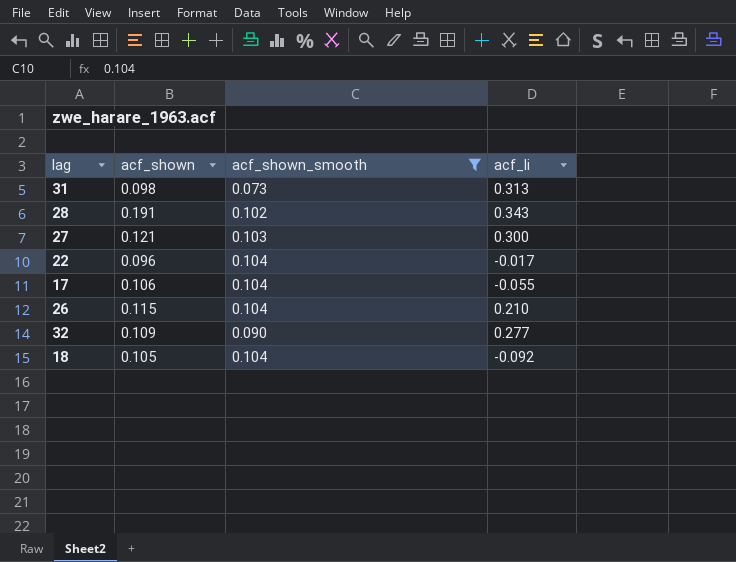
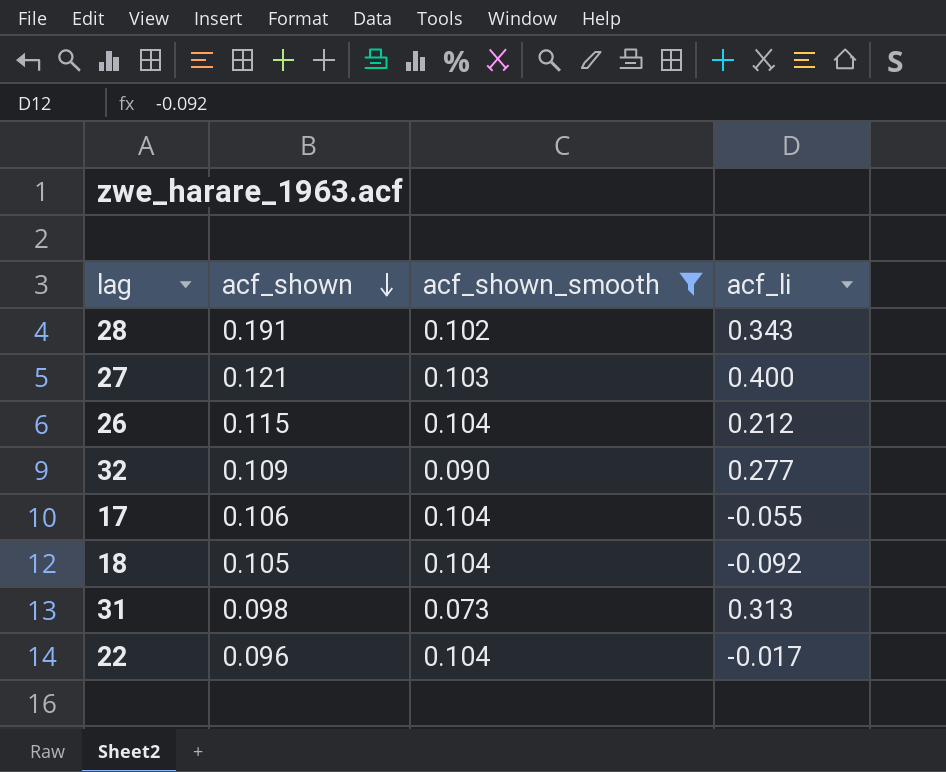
row order: none -> acf_shown descending
27 | acf_li: 0.300 -> 0.400
26 | acf_li: 0.210 -> 0.212

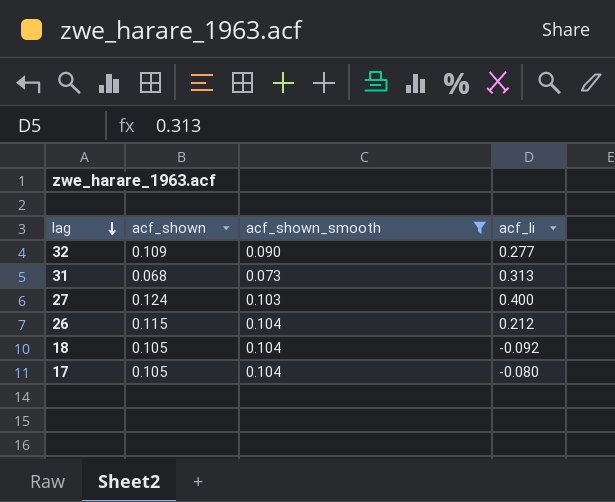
row order: acf_shown descending -> lag descending
row 28: 0.191 | 0.102 | 0.343 -> none
row 22: 0.096 | 0.104 | -0.017 -> none
31 | acf_shown: 0.098 -> 0.068
27 | acf_shown: 0.121 -> 0.124
17 | acf_shown: 0.106 -> 0.105
17 | acf_li: -0.055 -> -0.080

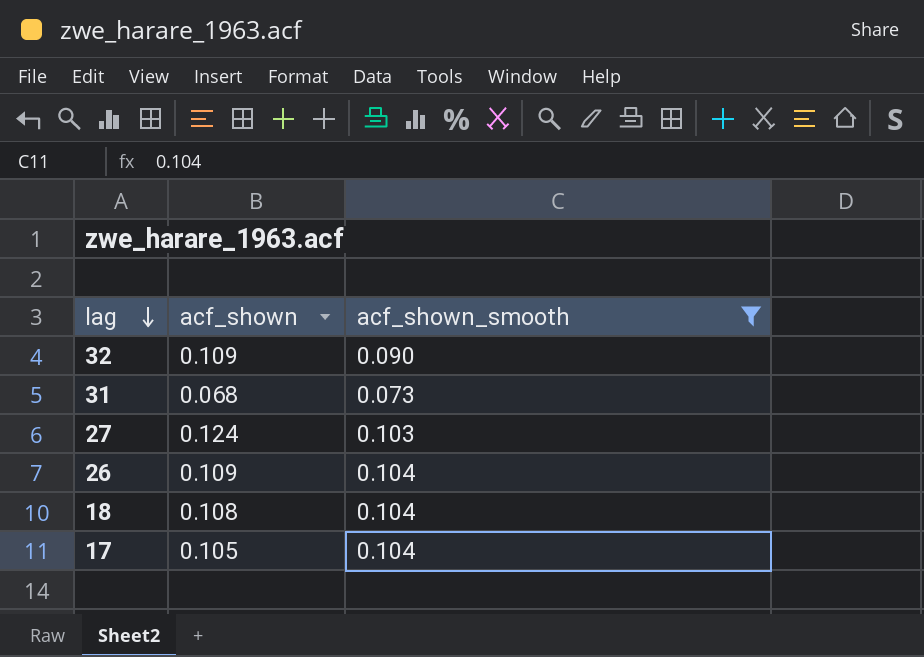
column acf_li | position: 4 -> none
26 | acf_shown: 0.115 -> 0.109
18 | acf_shown: 0.105 -> 0.108

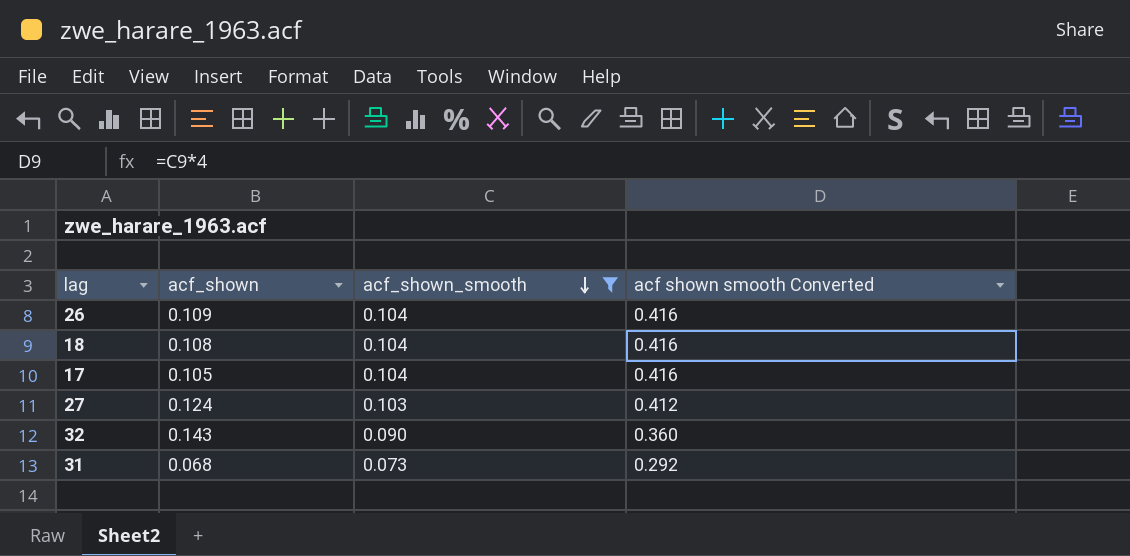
row order: lag descending -> acf_shown_smooth descending
column acf shown smooth Converted | formula: none -> [acf_shown_smooth] * 4
32 | acf_shown: 0.109 -> 0.143

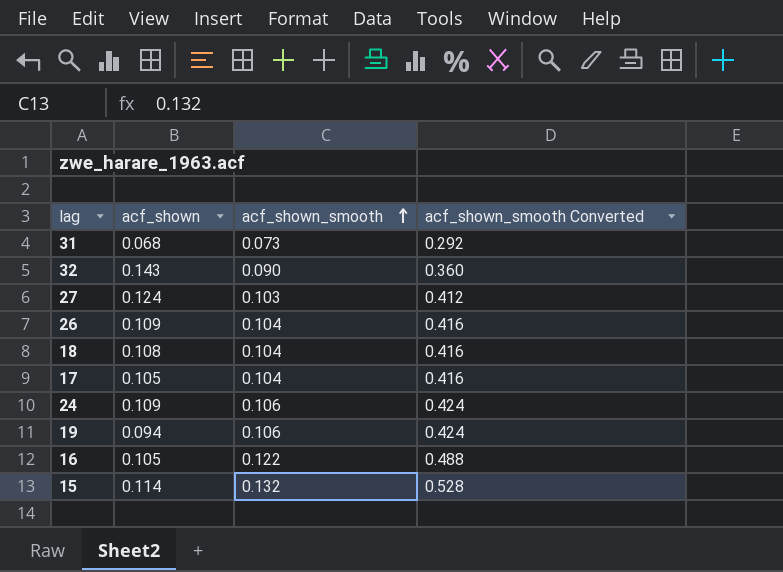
filter: acf_shown_smooth <= 0.104 -> none
row order: acf_shown_smooth descending -> acf_shown_smooth ascending
column name: acf shown smooth Converted -> acf_shown_smooth Converted

